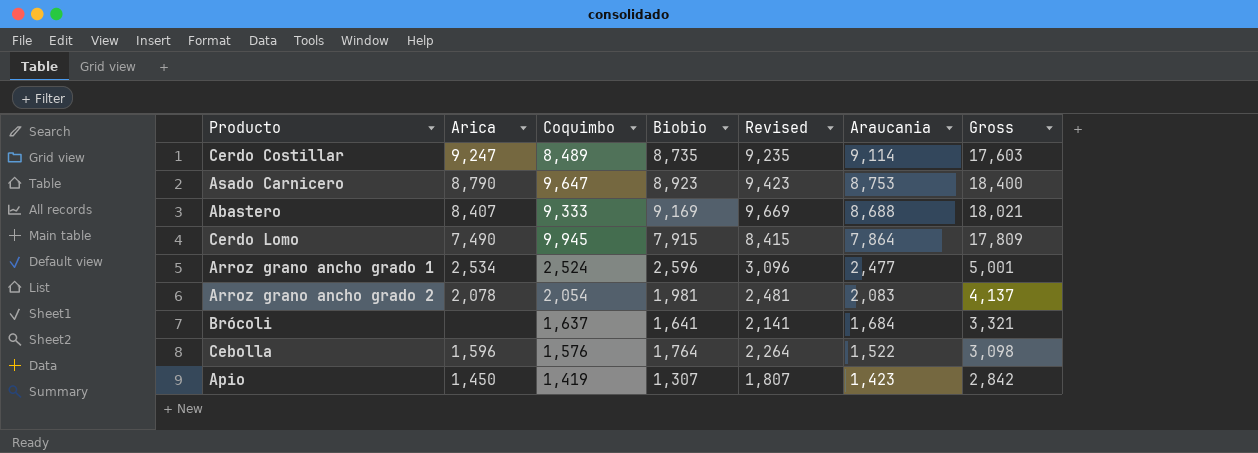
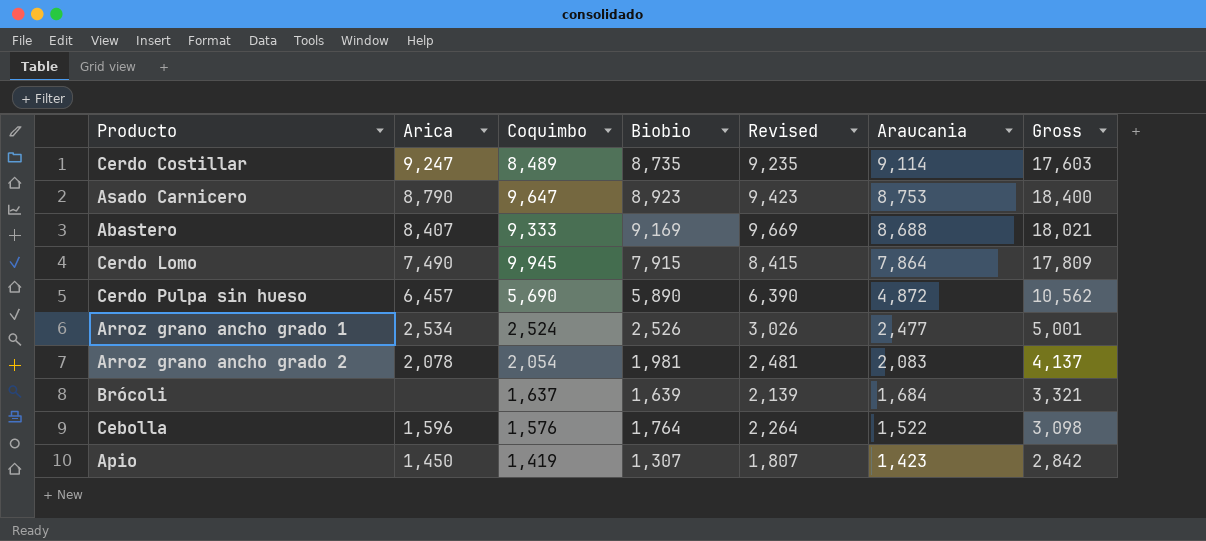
row Cerdo Pulpa sin hueso: none -> 6,457 | 5,690 | 5,890 | 6,390 | 4,872 | 10,562
Arroz grano ancho grado 1 | Biobio: 2,596 -> 2,526
Arroz grano ancho grado 1 | Revised: 3,096 -> 3,026
Brócoli | Biobio: 1,641 -> 1,639
Brócoli | Revised: 2,141 -> 2,139

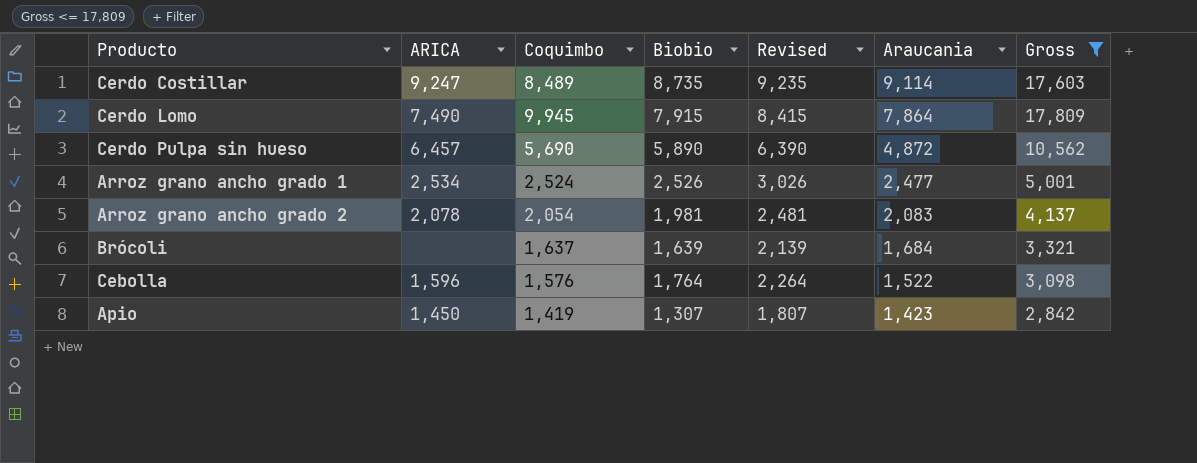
filter: none -> Gross <= 17,809
column name: Arica -> ARICA

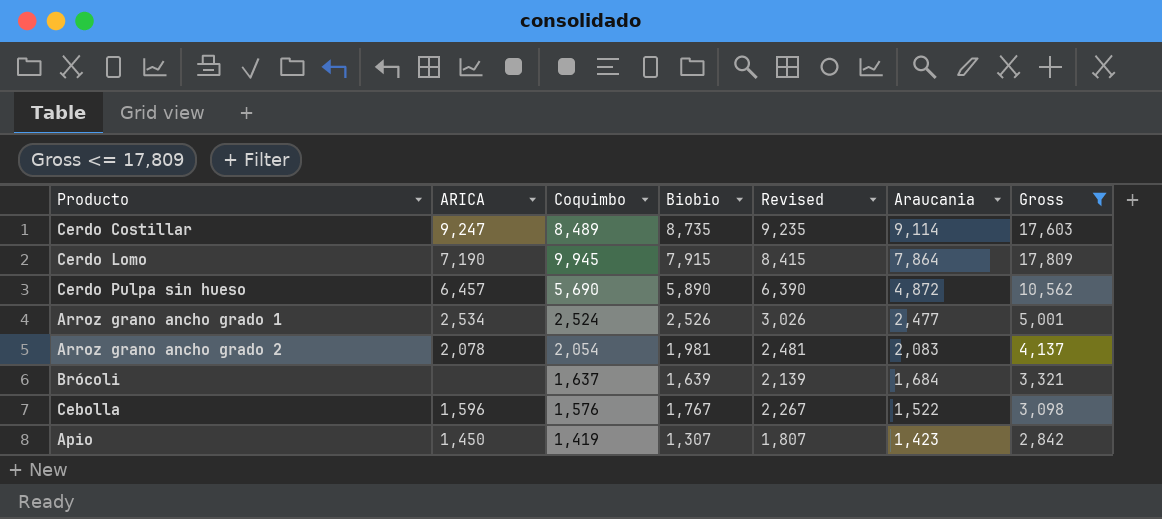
Cerdo Lomo | ARICA: 7,490 -> 7,190
Cebolla | Biobio: 1,764 -> 1,767
Cebolla | Revised: 2,264 -> 2,267

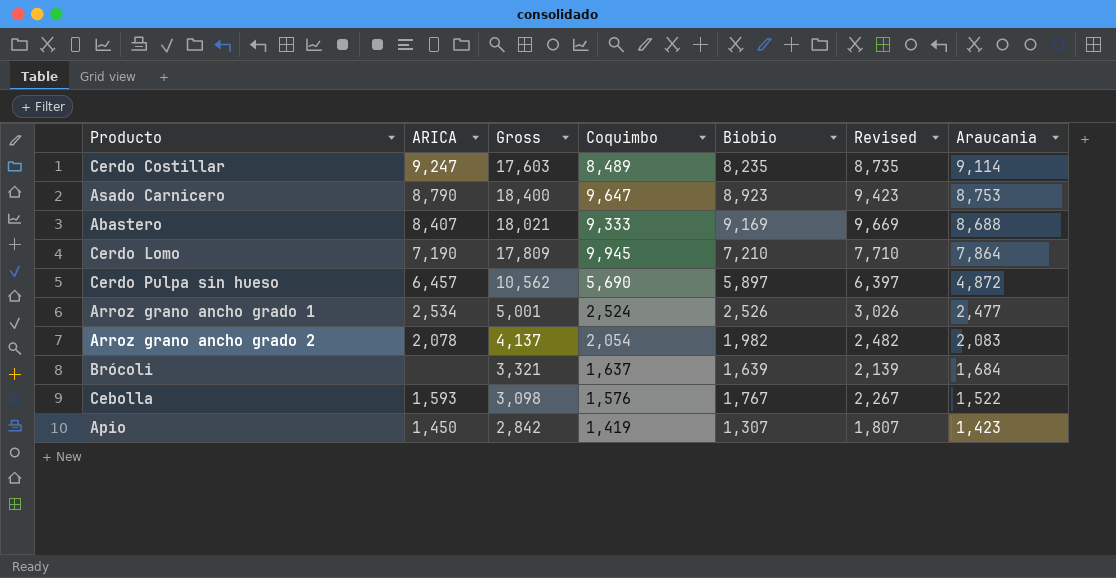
filter: Gross <= 17,809 -> none
column Gross | position: 7 -> 3
Cerdo Costillar | Biobio: 8,735 -> 8,235
Cerdo Costillar | Revised: 9,235 -> 8,735
Cerdo Lomo | Biobio: 7,915 -> 7,210
Cerdo Lomo | Revised: 8,415 -> 7,710
Cerdo Pulpa sin hueso | Biobio: 5,890 -> 5,897
Cerdo Pulpa sin hueso | Revised: 6,390 -> 6,397
Arroz grano ancho grado 2 | Biobio: 1,981 -> 1,982
Arroz grano ancho grado 2 | Revised: 2,481 -> 2,482
Cebolla | ARICA: 1,596 -> 1,593

